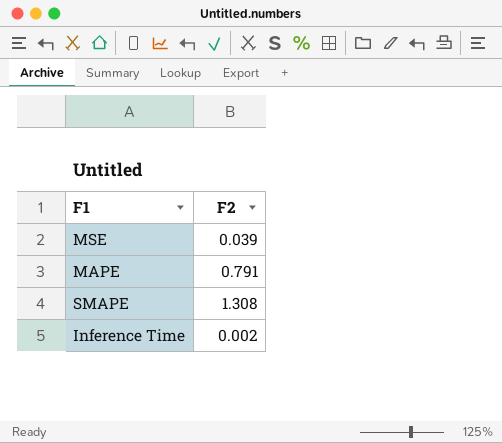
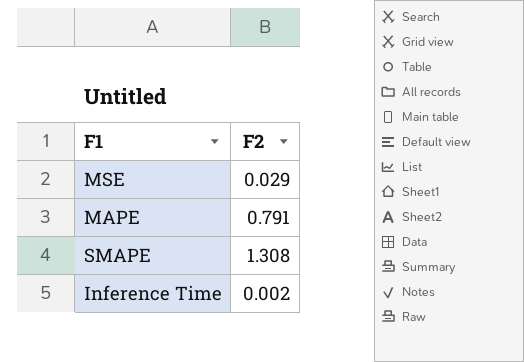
MSE | F2: 0.039 -> 0.029

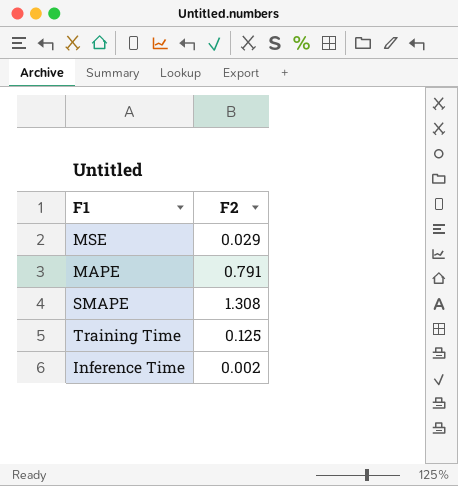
row Training Time: none -> 0.125

